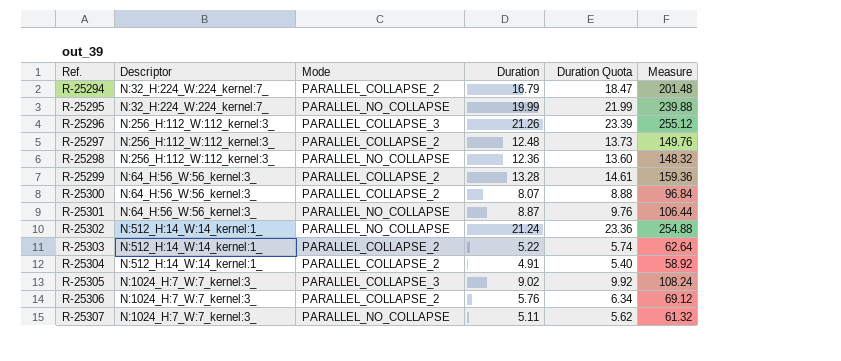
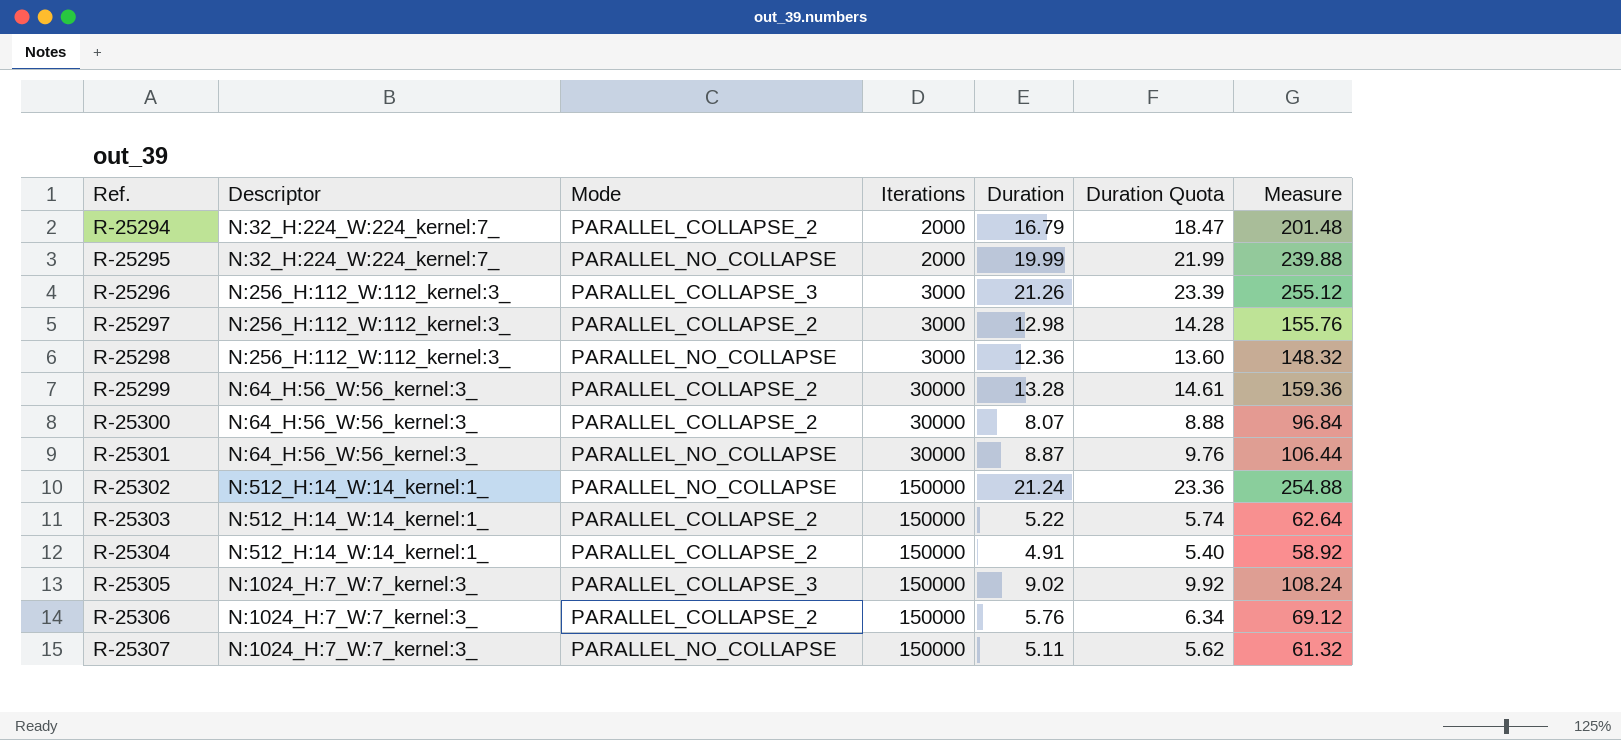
column Iterations | position: none -> 4
R-25297 | Duration: 12.48 -> 12.98
R-25297 | Duration Quota: 13.73 -> 14.28
R-25297 | Measure: 149.76 -> 155.76

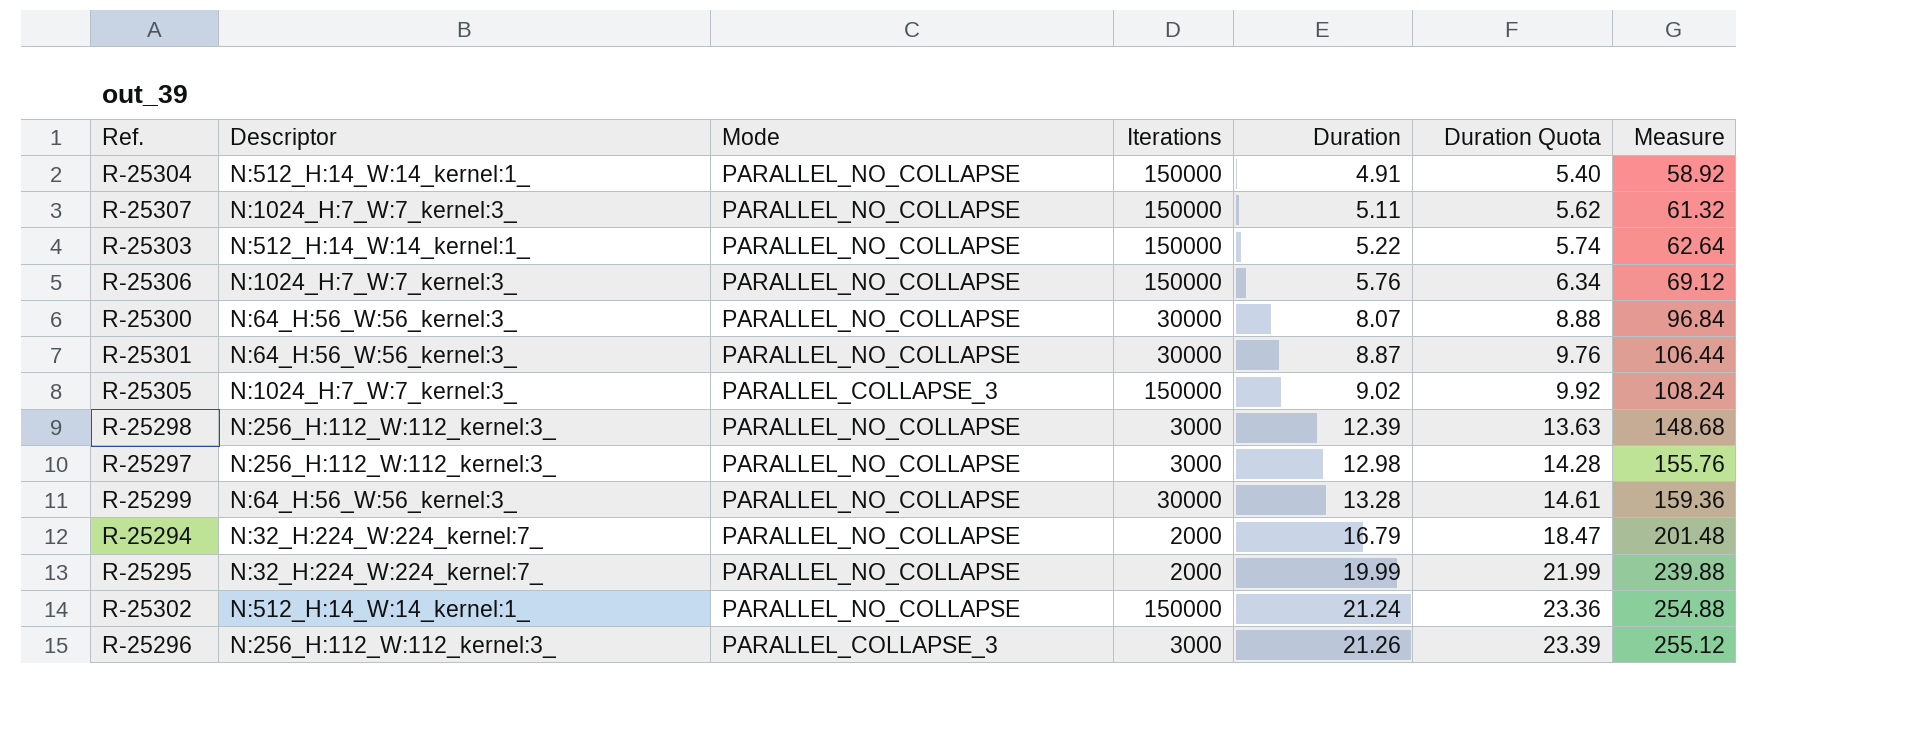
row order: Ref. ascending -> Duration ascending
R-25304 | Mode: PARALLEL_COLLAPSE_2 -> PARALLEL_NO_COLLAPSE
R-25303 | Mode: PARALLEL_COLLAPSE_2 -> PARALLEL_NO_COLLAPSE
R-25306 | Mode: PARALLEL_COLLAPSE_2 -> PARALLEL_NO_COLLAPSE
R-25300 | Mode: PARALLEL_COLLAPSE_2 -> PARALLEL_NO_COLLAPSE
R-25298 | Duration: 12.36 -> 12.39
R-25298 | Duration Quota: 13.60 -> 13.63
R-25298 | Measure: 148.32 -> 148.68
R-25297 | Mode: PARALLEL_COLLAPSE_2 -> PARALLEL_NO_COLLAPSE
R-25299 | Mode: PARALLEL_COLLAPSE_2 -> PARALLEL_NO_COLLAPSE
R-25294 | Mode: PARALLEL_COLLAPSE_2 -> PARALLEL_NO_COLLAPSE

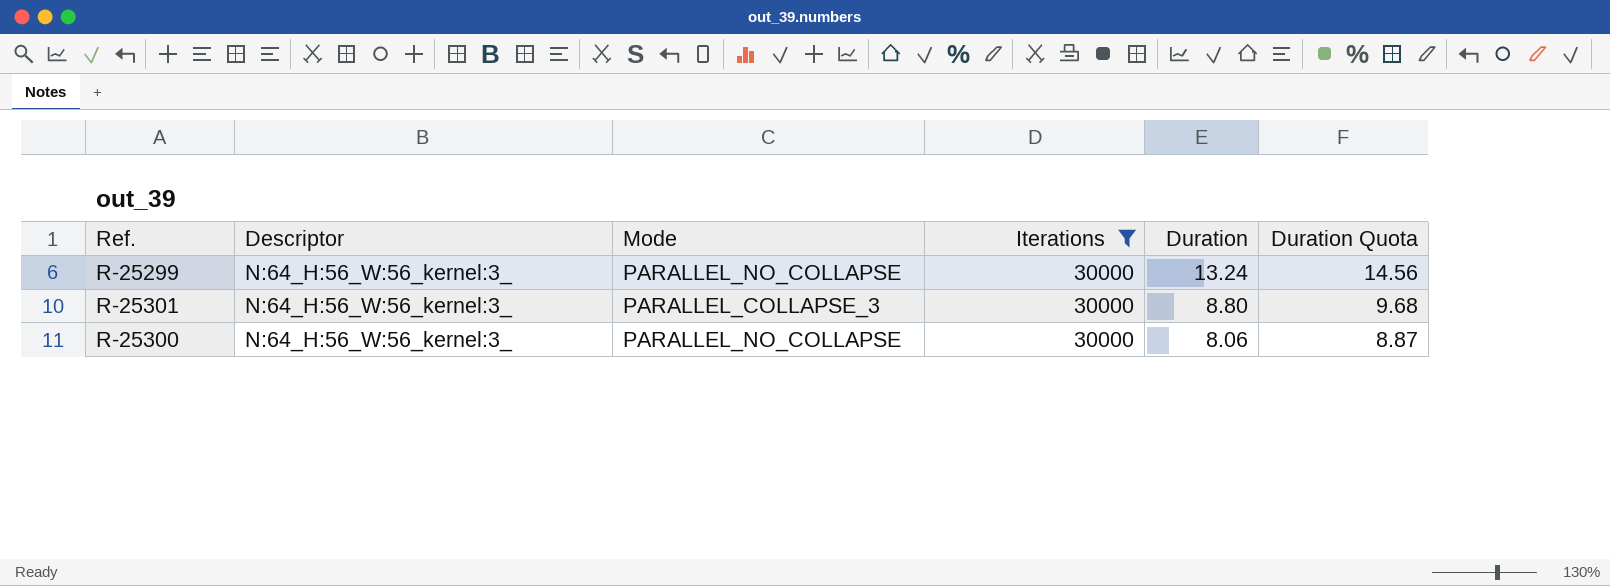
filter: none -> Iterations = 30000
row order: Duration ascending -> Duration descending
column Measure | formula: [Duration] * 12 -> none
R-25299 | Duration: 13.28 -> 13.24
R-25299 | Duration Quota: 14.61 -> 14.56
R-25301 | Mode: PARALLEL_NO_COLLAPSE -> PARALLEL_COLLAPSE_3
R-25301 | Duration: 8.87 -> 8.80
R-25301 | Duration Quota: 9.76 -> 9.68
R-25300 | Duration: 8.07 -> 8.06
R-25300 | Duration Quota: 8.88 -> 8.87

